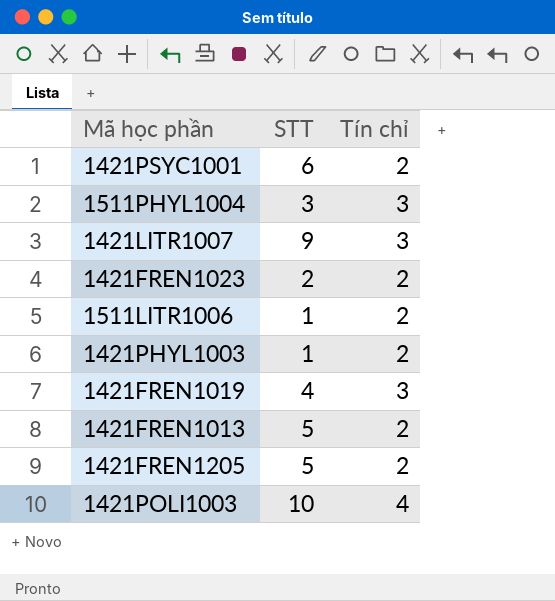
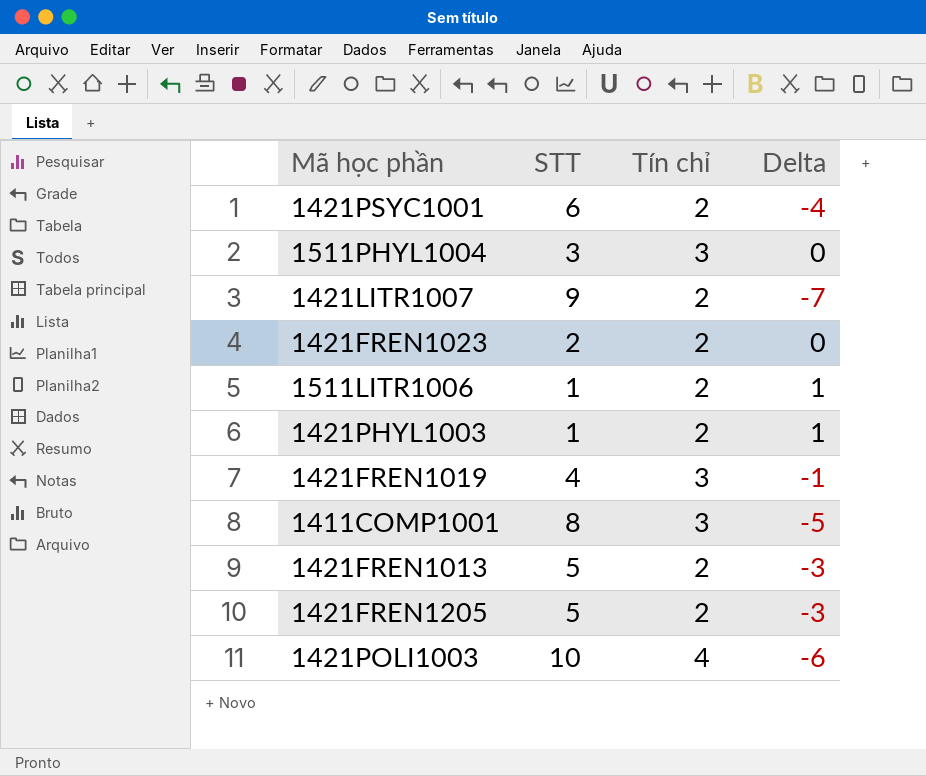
column Delta | formula: none -> [Tín chỉ] - [STT]
1421LITR1007 | Tín chỉ: 3 -> 2
row 1411COMP1001: none -> 8 | 3 | -5

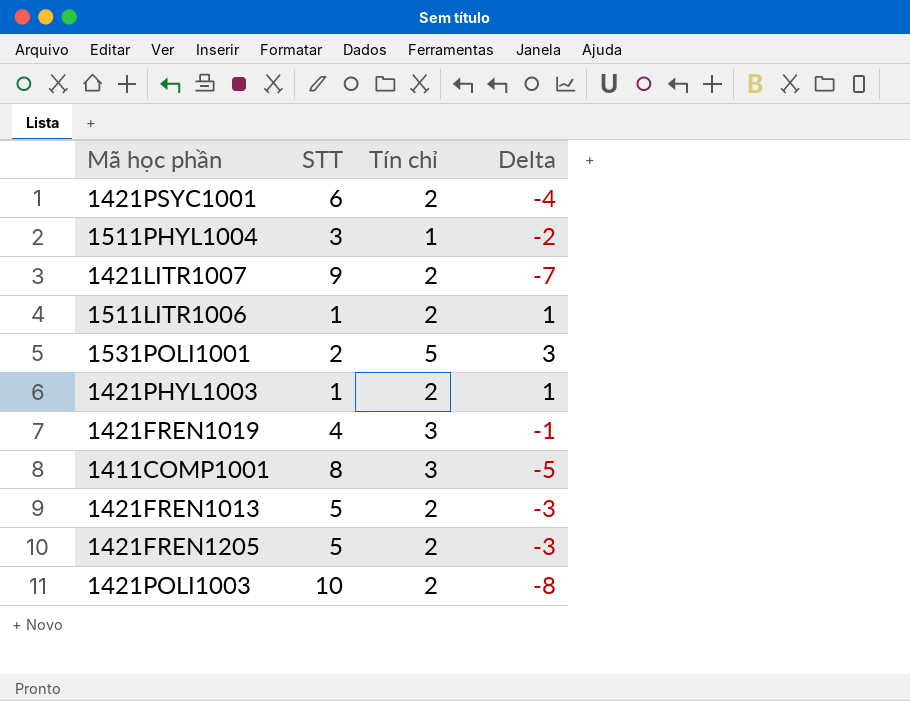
row 1421FREN1023: 2 | 2 | 0 -> none
1511PHYL1004 | Tín chỉ: 3 -> 1
1511PHYL1004 | Delta: 0 -> -2
row 1531POLI1001: none -> 2 | 5 | 3
1421POLI1003 | Tín chỉ: 4 -> 2
1421POLI1003 | Delta: -6 -> -8

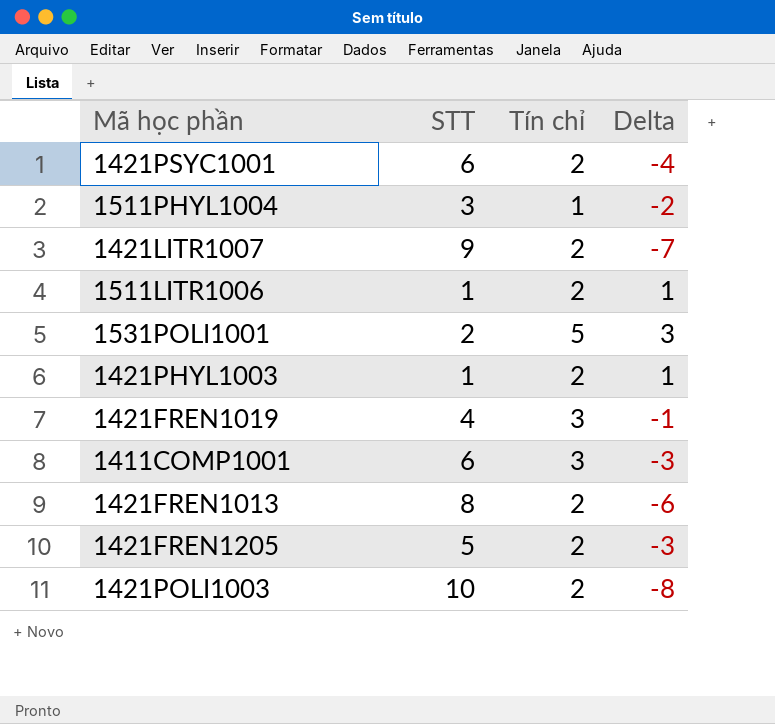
1411COMP1001 | STT: 8 -> 6
1411COMP1001 | Delta: -5 -> -3
1421FREN1013 | STT: 5 -> 8
1421FREN1013 | Delta: -3 -> -6

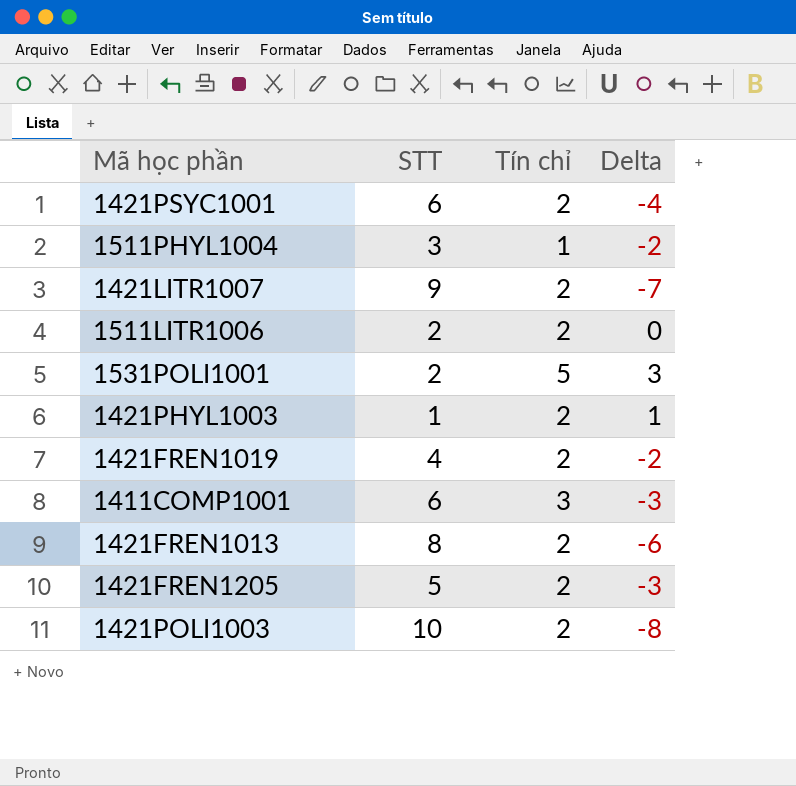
1511LITR1006 | STT: 1 -> 2
1511LITR1006 | Delta: 1 -> 0
1421FREN1019 | Tín chỉ: 3 -> 2
1421FREN1019 | Delta: -1 -> -2

